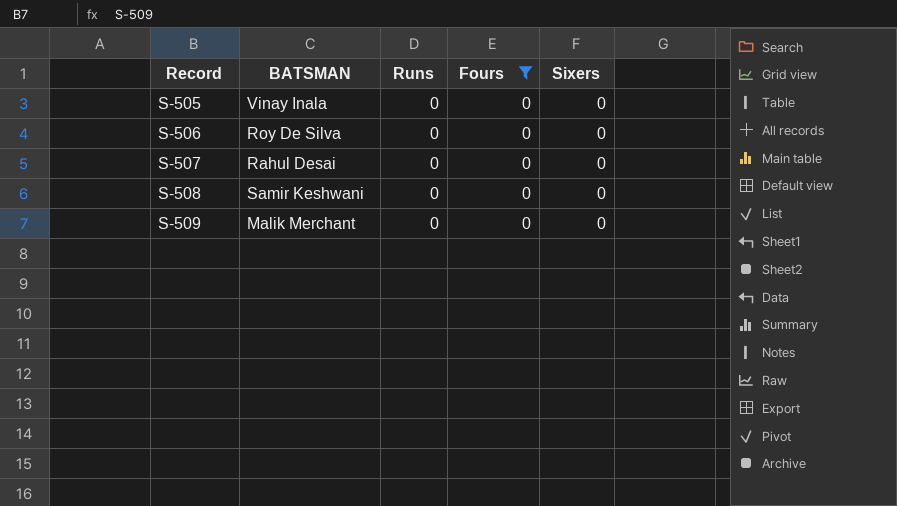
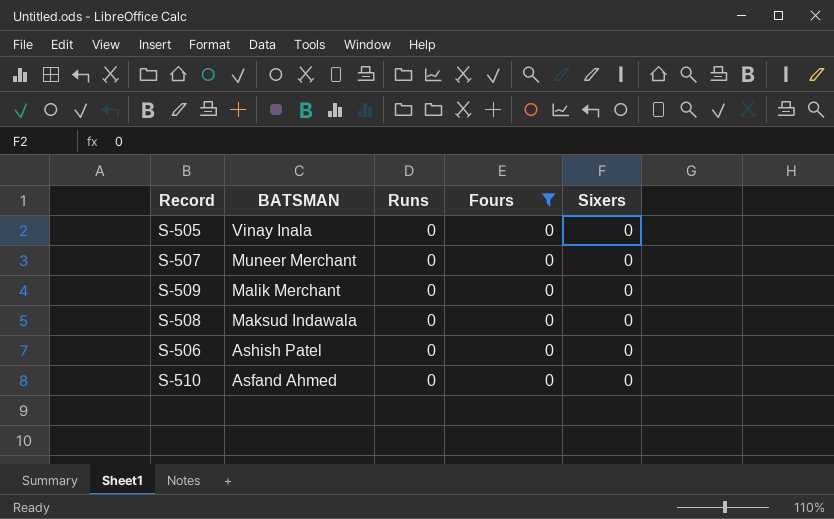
row order: Record ascending -> BATSMAN descending
S-507 | BATSMAN: Rahul Desai -> Muneer Merchant
S-508 | BATSMAN: Samir Keshwani -> Maksud Indawala
S-506 | BATSMAN: Roy De Silva -> Ashish Patel
row S-510: none -> Asfand Ahmed | 0 | 0 | 0

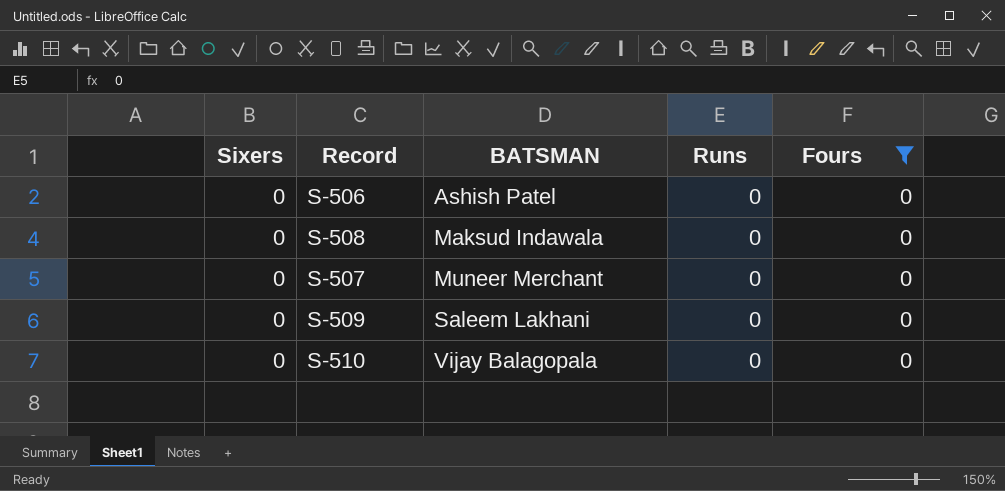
row order: BATSMAN descending -> BATSMAN ascending
column Sixers | position: 5 -> 1
row S-505: Vinay Inala | 0 | 0 | 0 -> none
S-509 | BATSMAN: Malik Merchant -> Saleem Lakhani
S-510 | BATSMAN: Asfand Ahmed -> Vijay Balagopala

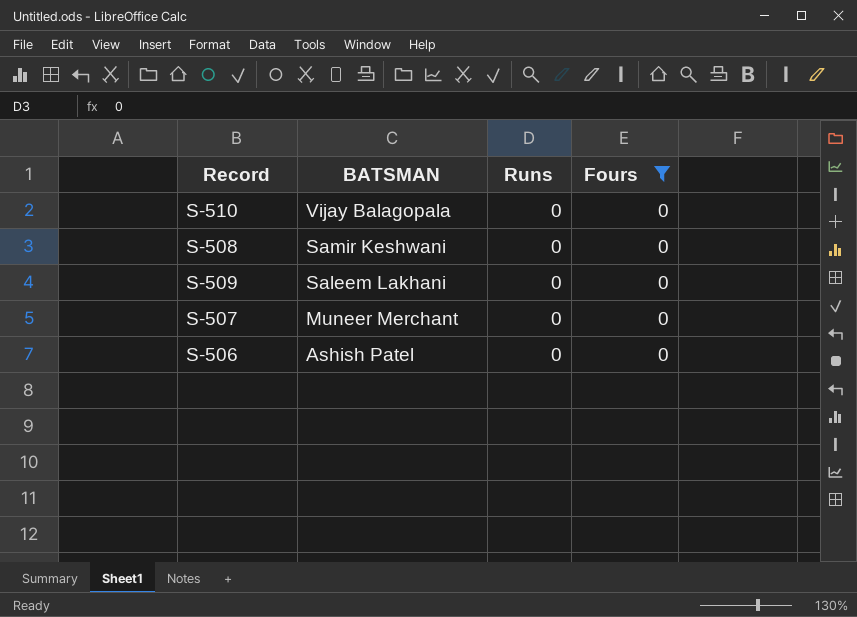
row order: BATSMAN ascending -> BATSMAN descending
column Sixers | position: 1 -> none
S-508 | BATSMAN: Maksud Indawala -> Samir Keshwani

